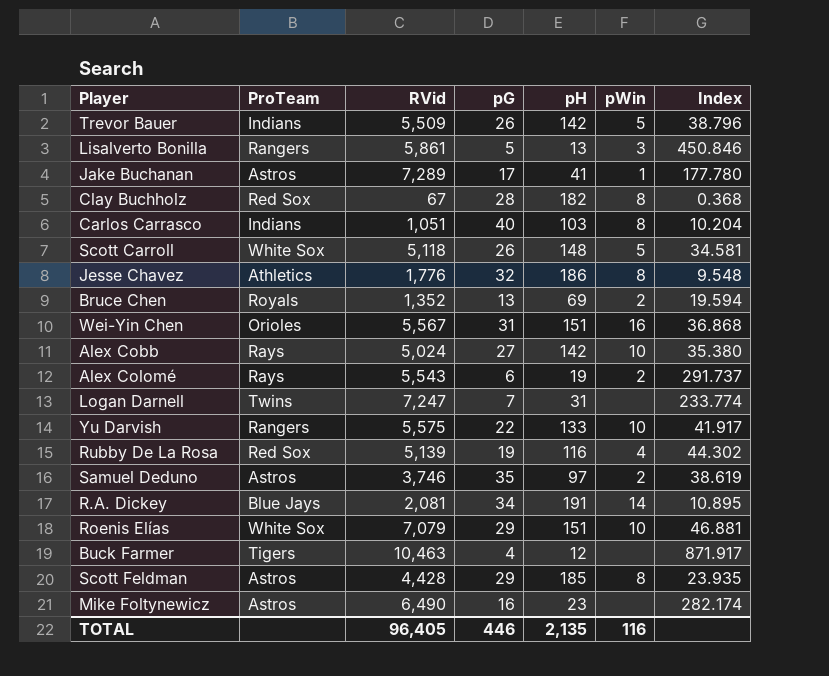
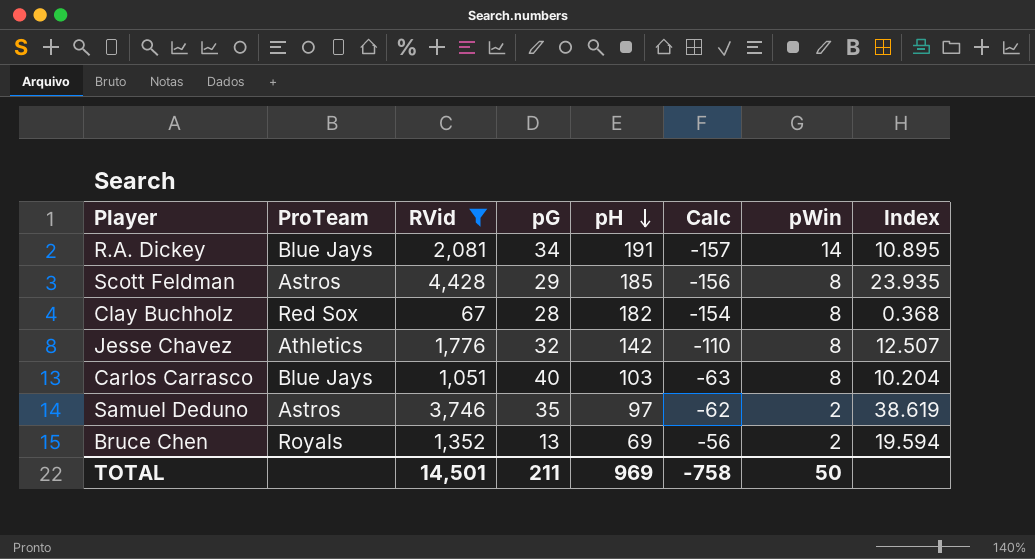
filter: none -> RVid <= 4,428
row order: none -> pH descending
column Calc | formula: none -> [pG] - [pH]
Jesse Chavez | pH: 186 -> 142
Jesse Chavez | Index: 9.548 -> 12.507
Carlos Carrasco | ProTeam: Indians -> Blue Jays
TOTAL | RVid: 96,405 -> 14,501
TOTAL | pG: 446 -> 211
TOTAL | pH: 2,135 -> 969
TOTAL | pWin: 116 -> 50

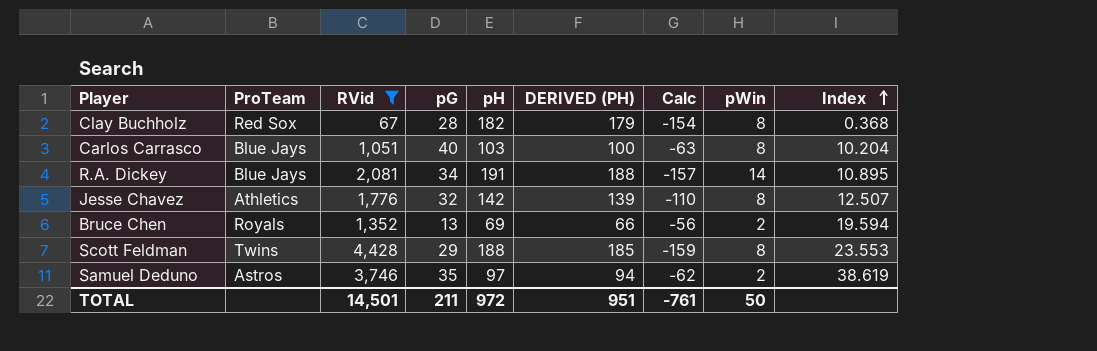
row order: pH descending -> Index ascending
column DERIVED (PH) | formula: none -> [pH] - 3
Scott Feldman | ProTeam: Astros -> Twins
Scott Feldman | pH: 185 -> 188
Scott Feldman | Calc: -156 -> -159
Scott Feldman | Index: 23.935 -> 23.553
TOTAL | pH: 969 -> 972
TOTAL | Calc: -758 -> -761

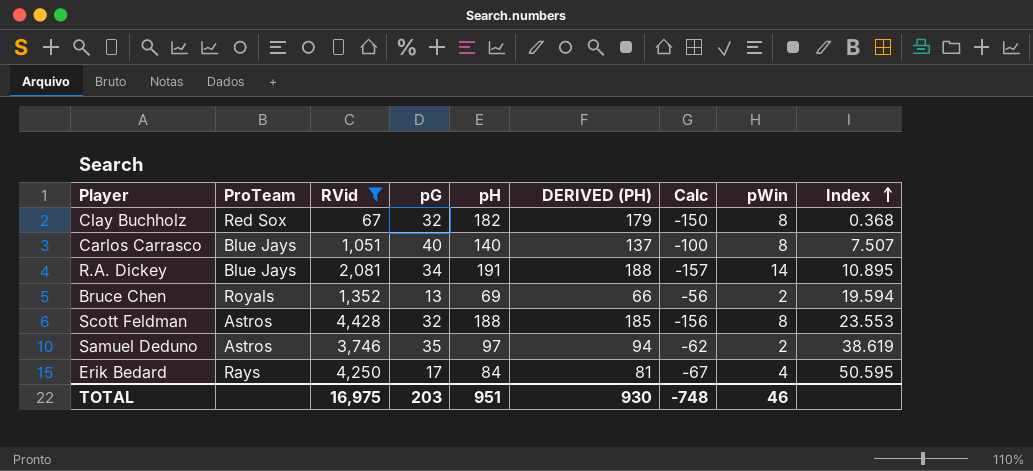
row Jesse Chavez: Athletics | 1,776 | 32 | 142 | 139 | -110 | 8 | 12.507 -> none
Clay Buchholz | pG: 28 -> 32
Clay Buchholz | Calc: -154 -> -150
Carlos Carrasco | pH: 103 -> 140
Carlos Carrasco | DERIVED (PH): 100 -> 137
Carlos Carrasco | Calc: -63 -> -100
Carlos Carrasco | Index: 10.204 -> 7.507
Scott Feldman | ProTeam: Twins -> Astros
Scott Feldman | pG: 29 -> 32
Scott Feldman | Calc: -159 -> -156
row Erik Bedard: none -> Rays | 4,250 | 17 | 84 | 81 | -67 | 4 | 50.595
TOTAL | RVid: 14,501 -> 16,975
TOTAL | pG: 211 -> 203
TOTAL | pH: 972 -> 951
TOTAL | DERIVED (PH): 951 -> 930
TOTAL | Calc: -761 -> -748
TOTAL | pWin: 50 -> 46

